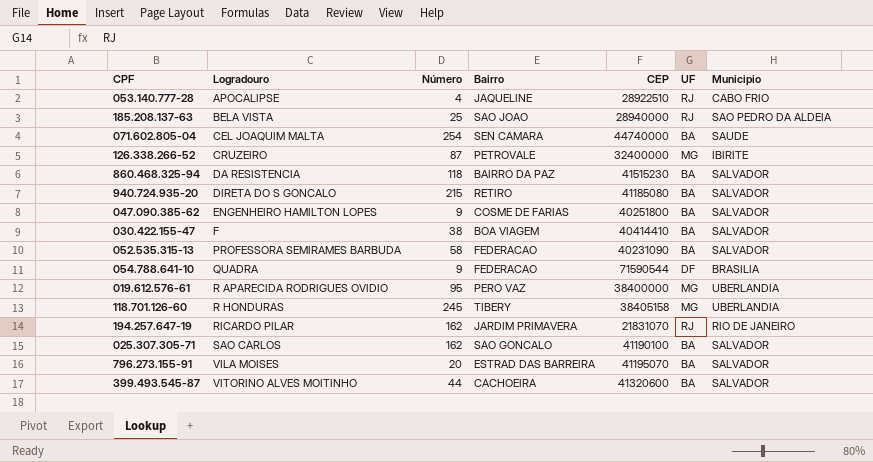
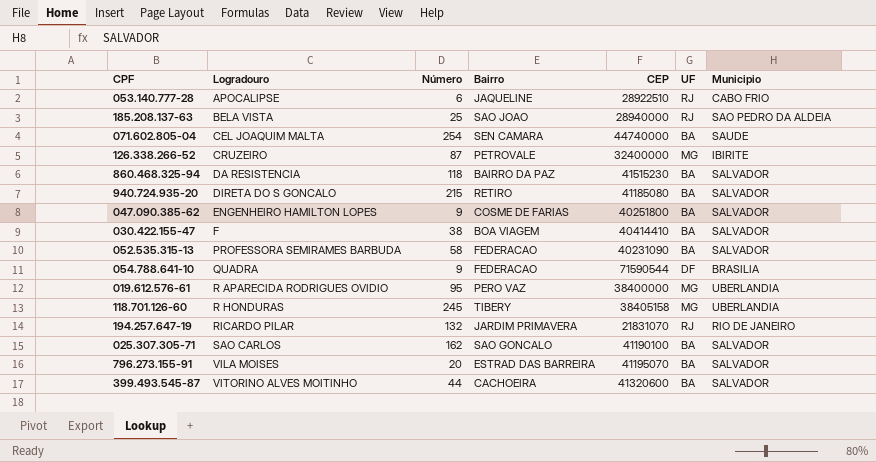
053.140.777-28 | Número: 4 -> 6
194.257.647-19 | Número: 162 -> 132

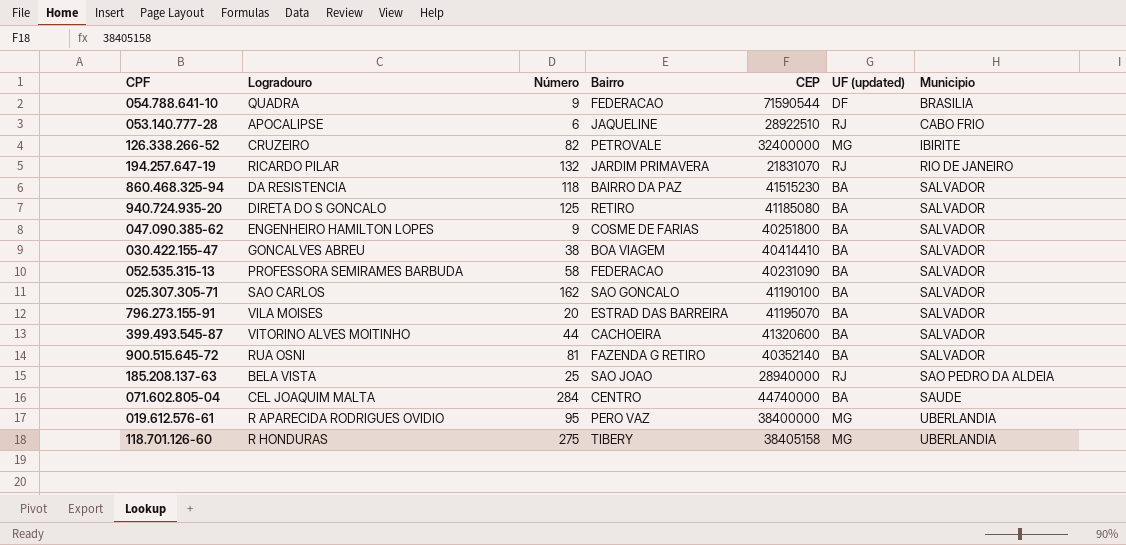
row order: Logradouro ascending -> Municipio ascending
column name: UF -> UF (updated)
126.338.266-52 | Número: 87 -> 82
940.724.935-20 | Número: 215 -> 125
030.422.155-47 | Logradouro: F -> GONCALVES ABREU
row 900.515.645-72: none -> RUA OSNI | 81 | FAZENDA G RETIRO | 40352140 | BA | SALVADOR
071.602.805-04 | Número: 254 -> 284
071.602.805-04 | Bairro: SEN CAMARA -> CENTRO
118.701.126-60 | Número: 245 -> 275

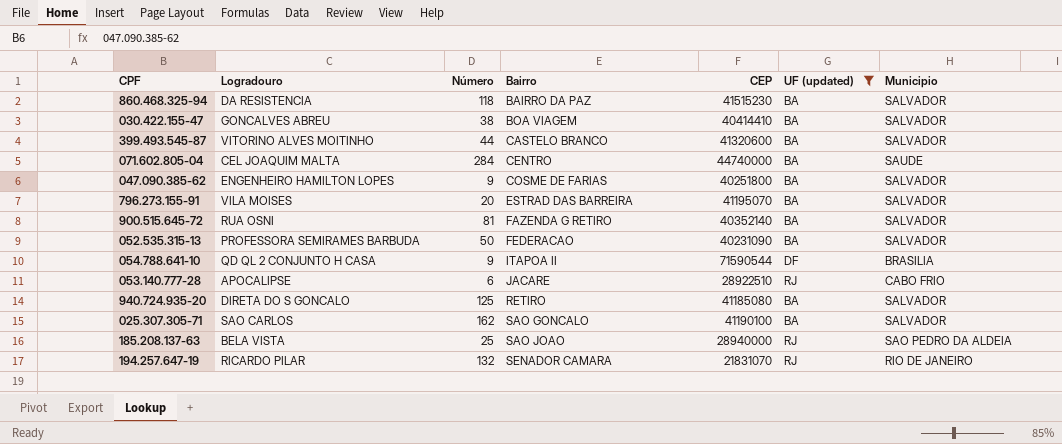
filter: none -> UF (updated) != MG
row order: Municipio ascending -> Bairro ascending
399.493.545-87 | Bairro: CACHOEIRA -> CASTELO BRANCO
052.535.315-13 | Número: 58 -> 50
054.788.641-10 | Logradouro: QUADRA -> QD QL 2 CONJUNTO H CASA
054.788.641-10 | Bairro: FEDERACAO -> ITAPOA II
053.140.777-28 | Bairro: JAQUELINE -> JACARE
194.257.647-19 | Bairro: JARDIM PRIMAVERA -> SENADOR CAMARA

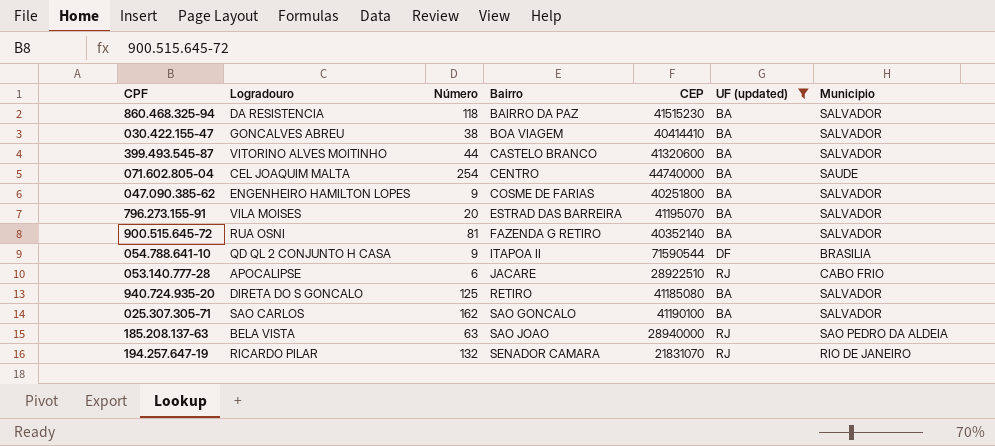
row 052.535.315-13: PROFESSORA SEMIRAMES BARBUDA | 50 | FEDERACAO | 40231090 | BA | SALVADOR -> none
071.602.805-04 | Número: 284 -> 254
185.208.137-63 | Número: 25 -> 63

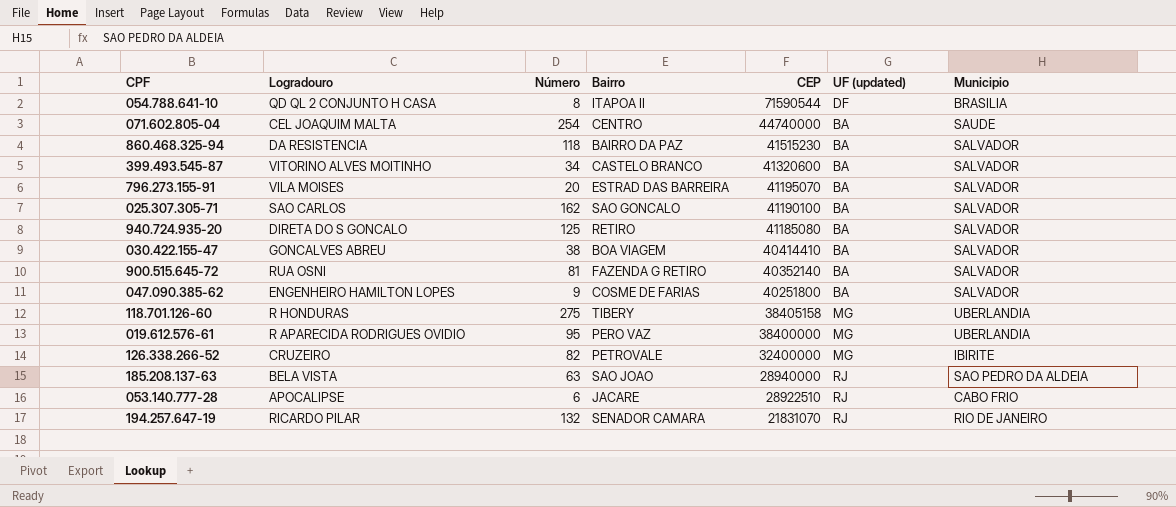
filter: UF (updated) != MG -> none
row order: Bairro ascending -> CEP descending
054.788.641-10 | Número: 9 -> 8
399.493.545-87 | Número: 44 -> 34

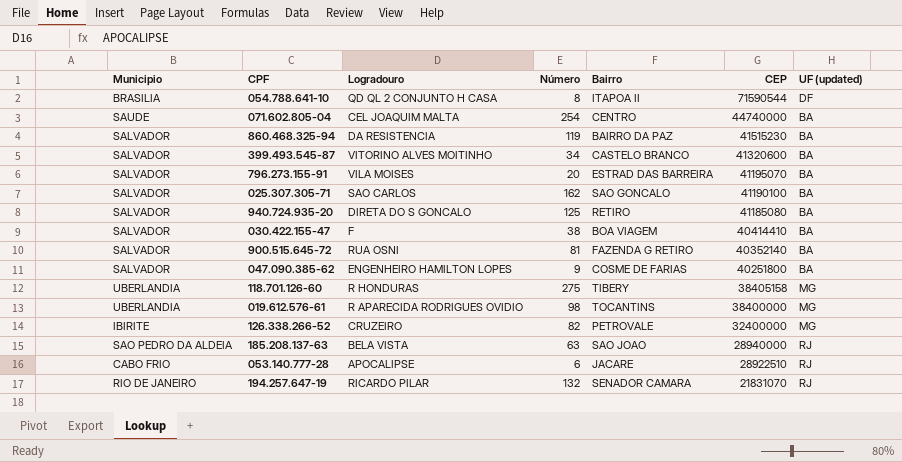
column Municipio | position: 7 -> 1
860.468.325-94 | Número: 118 -> 119
030.422.155-47 | Logradouro: GONCALVES ABREU -> F
019.612.576-61 | Número: 95 -> 98
019.612.576-61 | Bairro: PERO VAZ -> TOCANTINS

